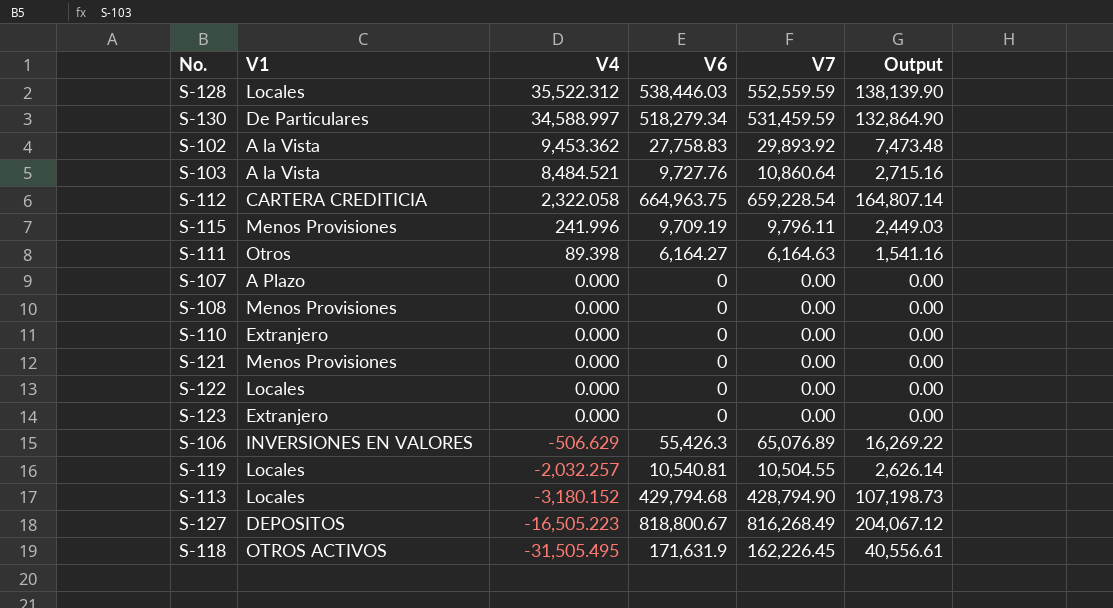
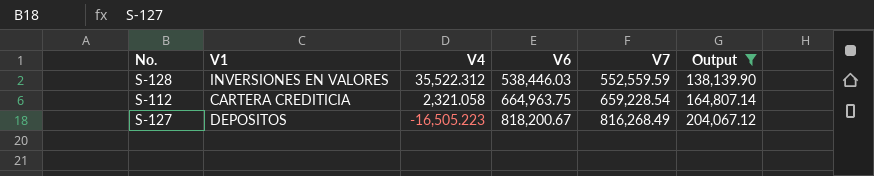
filter: none -> Output >= 138,139.90
S-128 | V1: Locales -> INVERSIONES EN VALORES
S-112 | V4: 2,322.058 -> 2,321.058
S-127 | V6: 818,800.67 -> 818,200.67

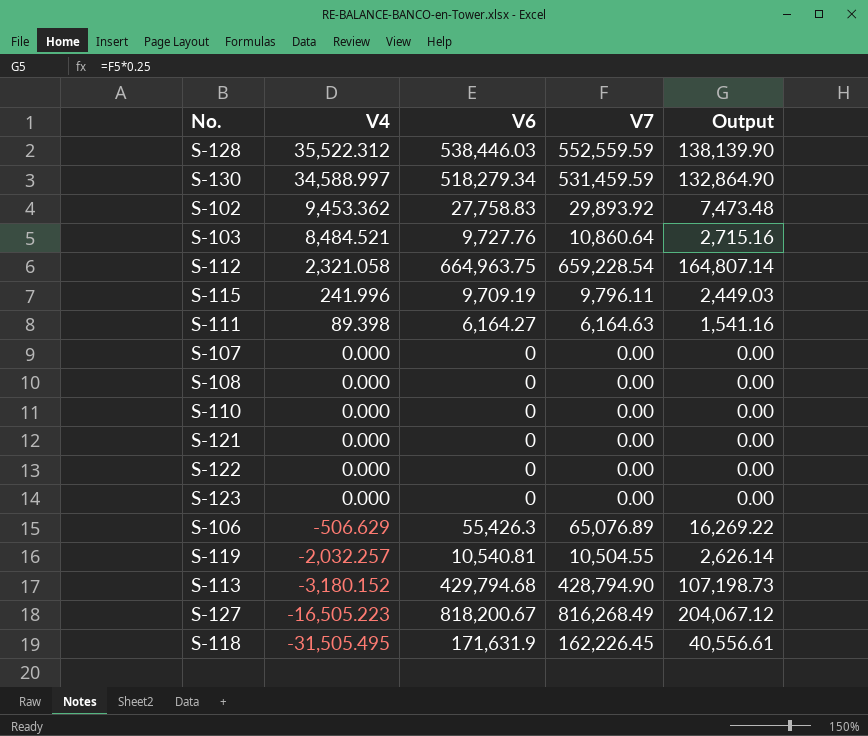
filter: Output >= 138,139.90 -> none
column V1 | position: 2 -> none

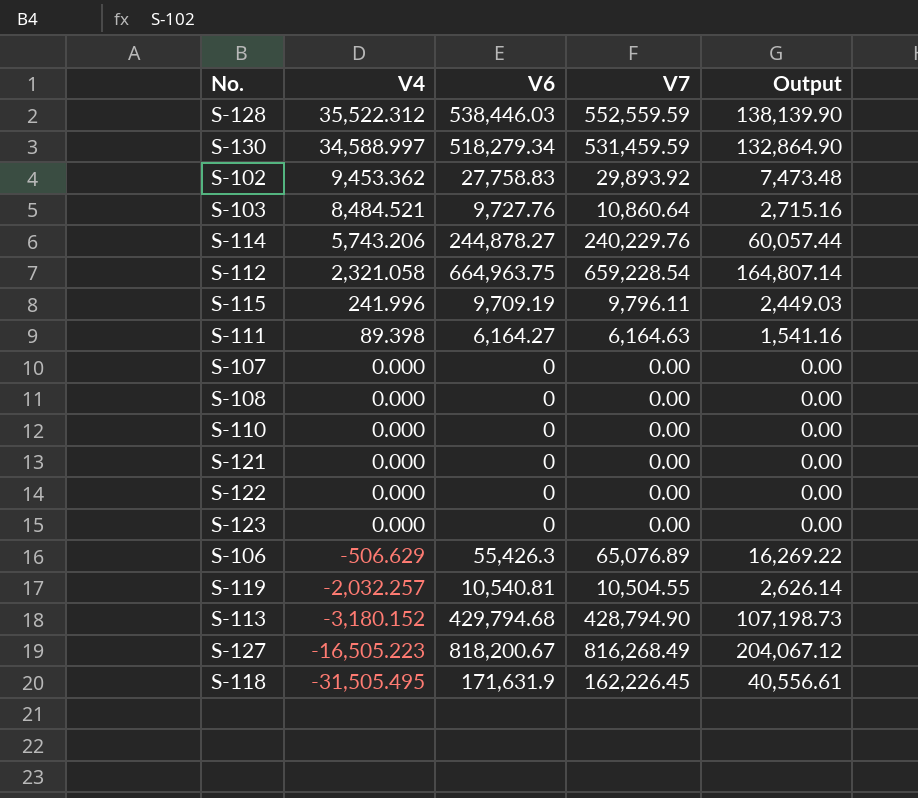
row S-114: none -> 5,743.206 | 244,878.27 | 240,229.76 | 60,057.44

